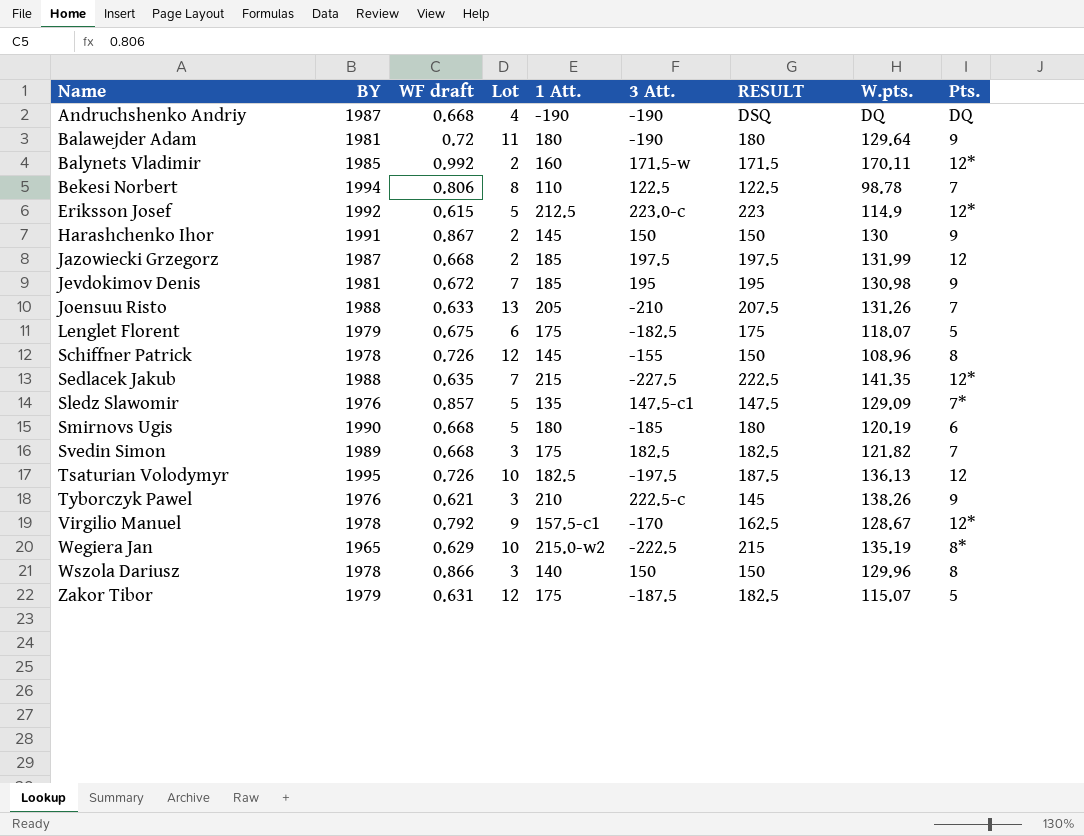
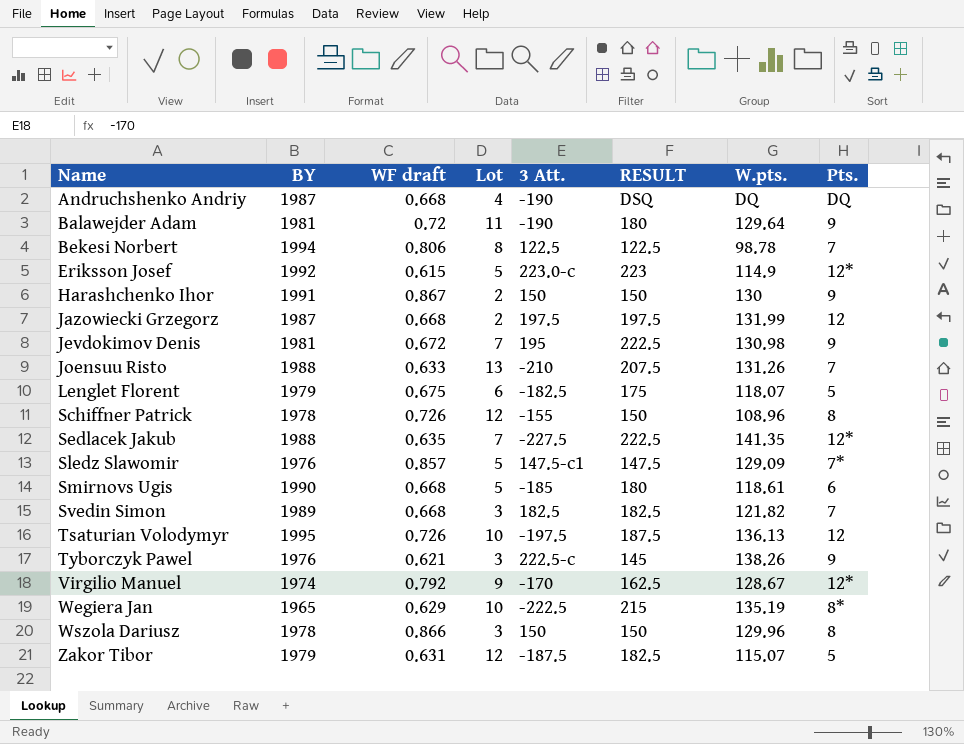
column 1 Att. | position: 5 -> none
row Balynets Vladimir: 1985 | 0.992 | 2 | 160 | 171.5-w | 171.5 | 170.11 | 12* -> none
Jevdokimov Denis | RESULT: 195 -> 222.5
Smirnovs Ugis | W.pts.: 120.19 -> 118.61
Virgilio Manuel | BY: 1978 -> 1974

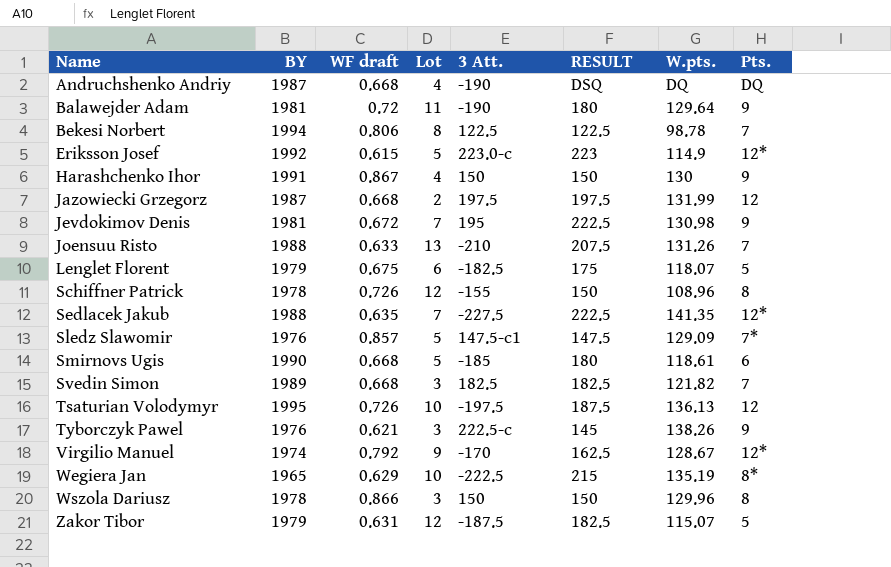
Harashchenko Ihor | Lot: 2 -> 4

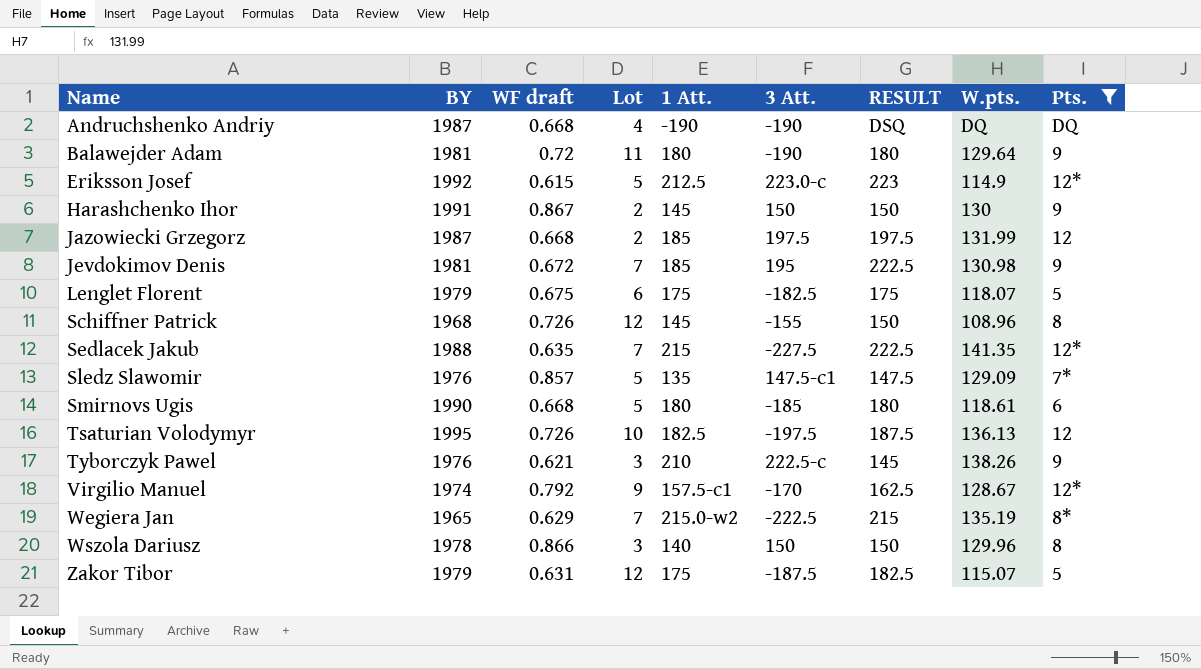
filter: none -> Pts. != 7
column 1 Att. | position: none -> 5
Harashchenko Ihor | Lot: 4 -> 2
Schiffner Patrick | BY: 1978 -> 1968
Wegiera Jan | Lot: 10 -> 7

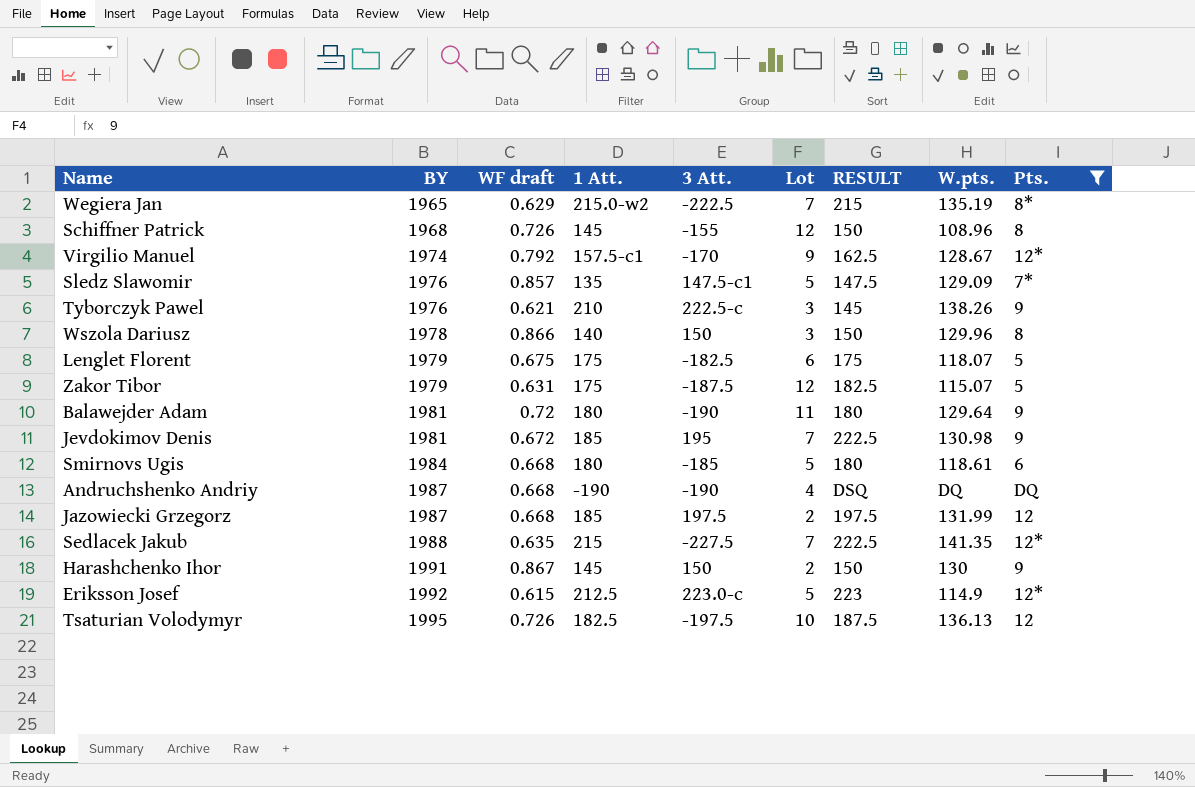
row order: Name ascending -> BY ascending
column Lot | position: 4 -> 6
Smirnovs Ugis | BY: 1990 -> 1984

